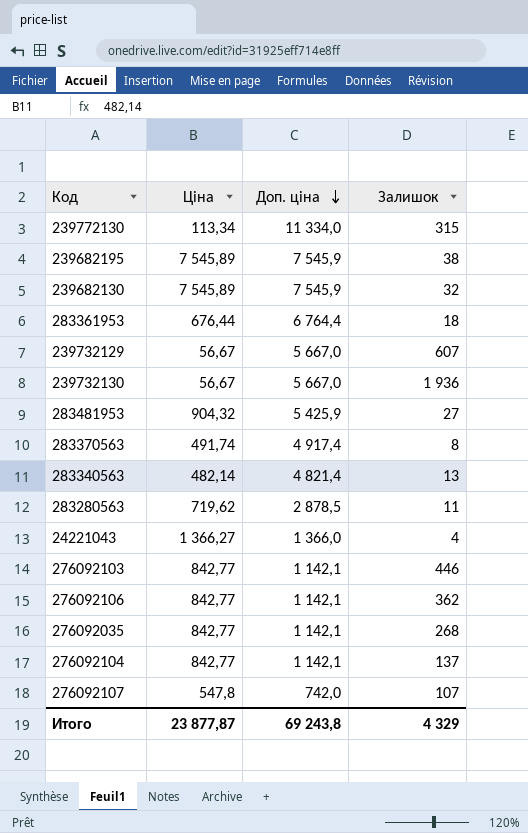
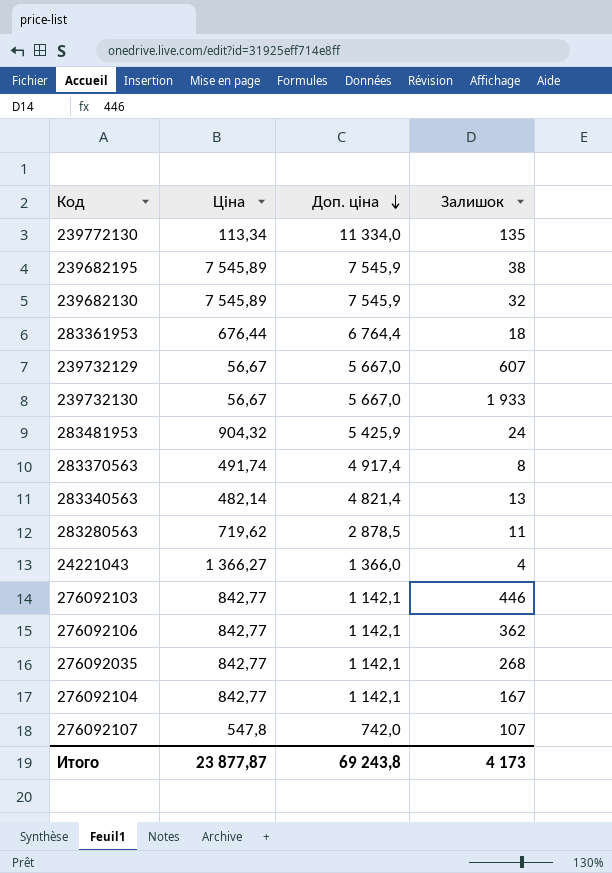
239772130 | Залишок: 315 -> 135
239732130 | Залишок: 1 936 -> 1 933
283481953 | Залишок: 27 -> 24
276092104 | Залишок: 137 -> 167
Итого | Залишок: 4 329 -> 4 173

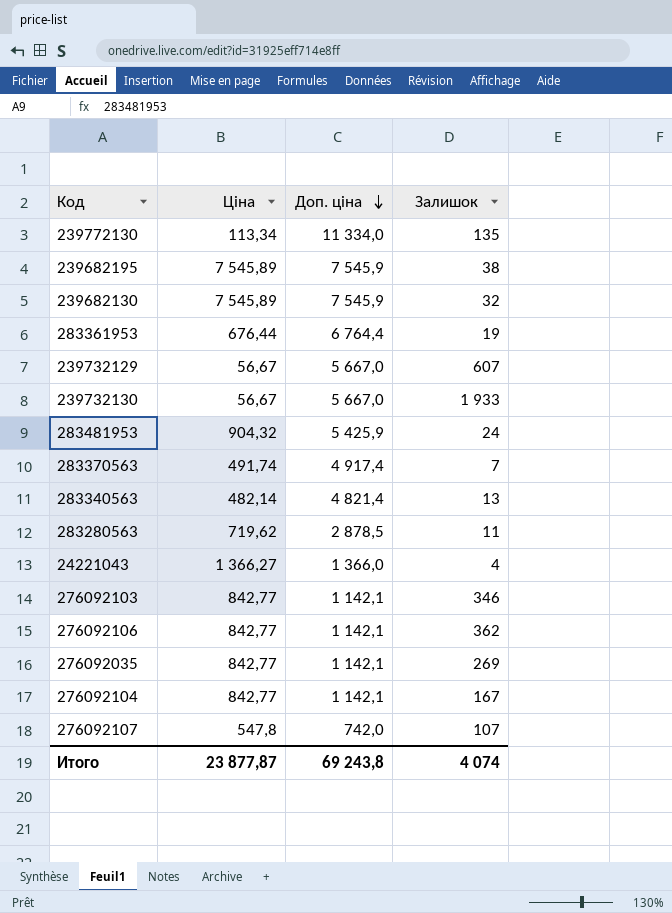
283361953 | Залишок: 18 -> 19
283370563 | Залишок: 8 -> 7
276092103 | Залишок: 446 -> 346
276092035 | Залишок: 268 -> 269
Итого | Залишок: 4 173 -> 4 074

